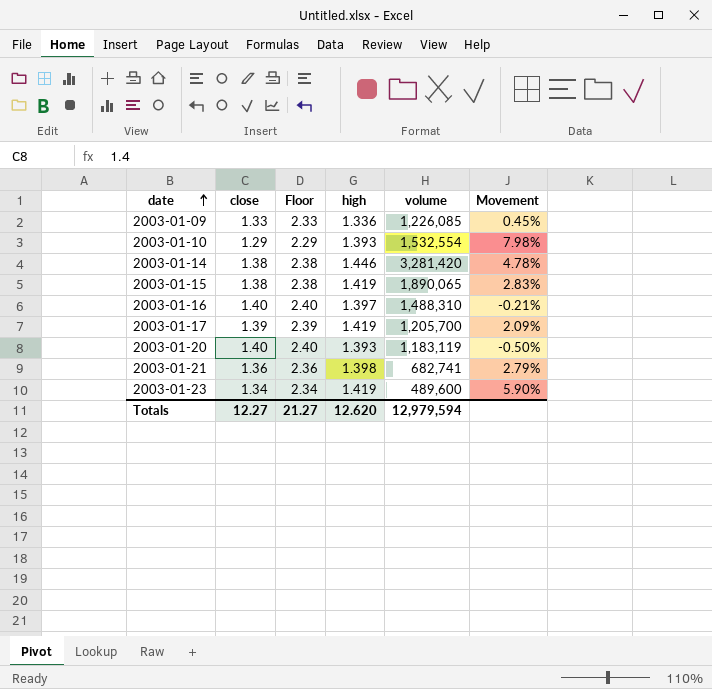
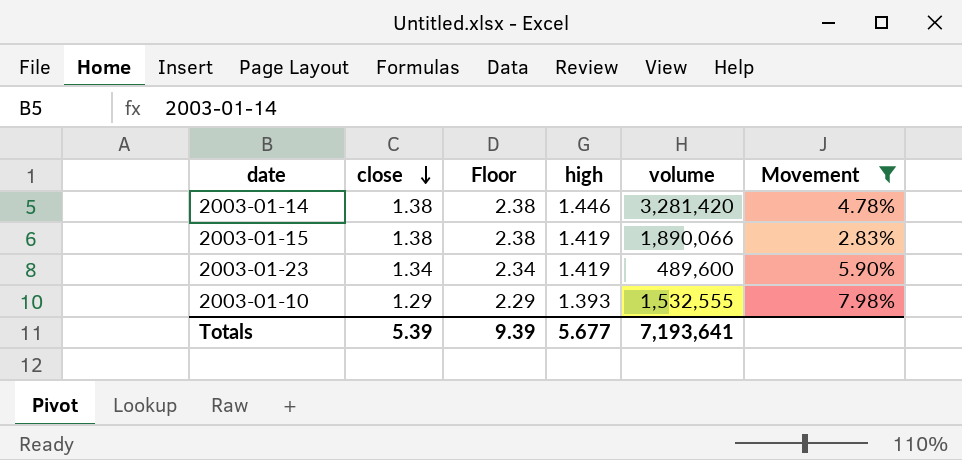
filter: none -> Movement >= 2.83%
row order: date ascending -> close descending
2003-01-15 | volume: 1,890,065 -> 1,890,066
2003-01-10 | volume: 1,532,554 -> 1,532,555
Totals | close: 12.27 -> 5.39
Totals | Floor: 21.27 -> 9.39
Totals | high: 12.620 -> 5.677
Totals | volume: 12,979,594 -> 7,193,641

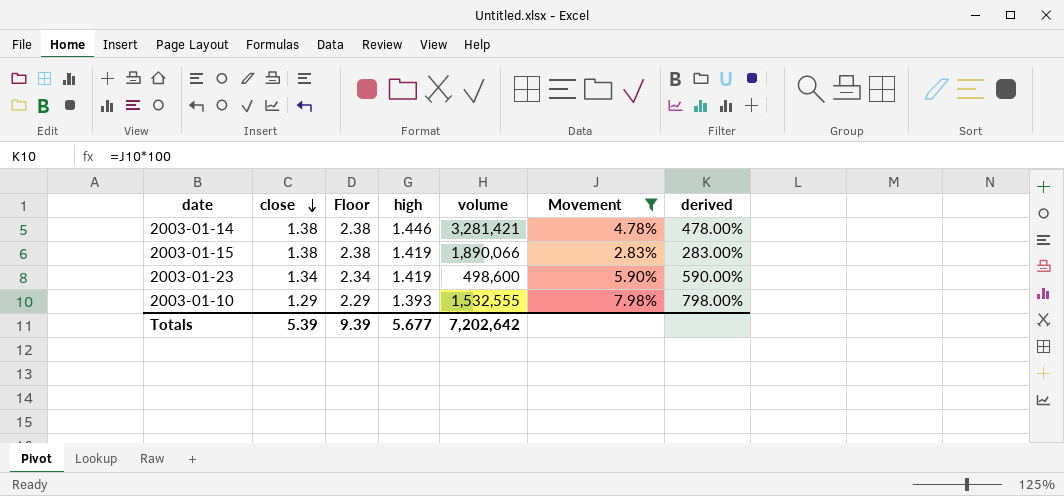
column derived | formula: none -> [Movement] * 100
2003-01-14 | volume: 3,281,420 -> 3,281,421
2003-01-23 | volume: 489,600 -> 498,600
Totals | volume: 7,193,641 -> 7,202,642

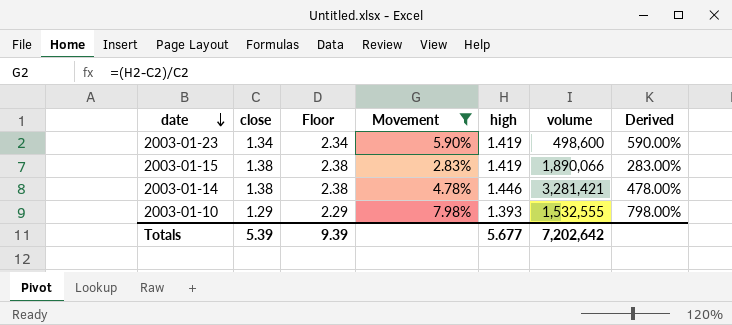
row order: close descending -> date descending
column Movement | position: 6 -> 4
column name: derived -> Derived

